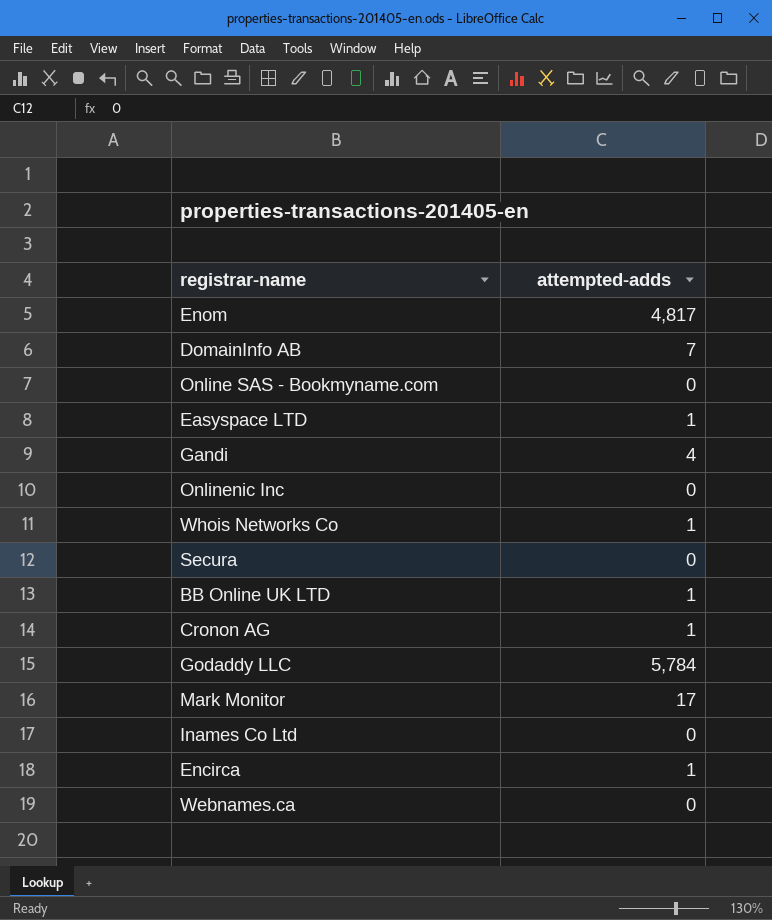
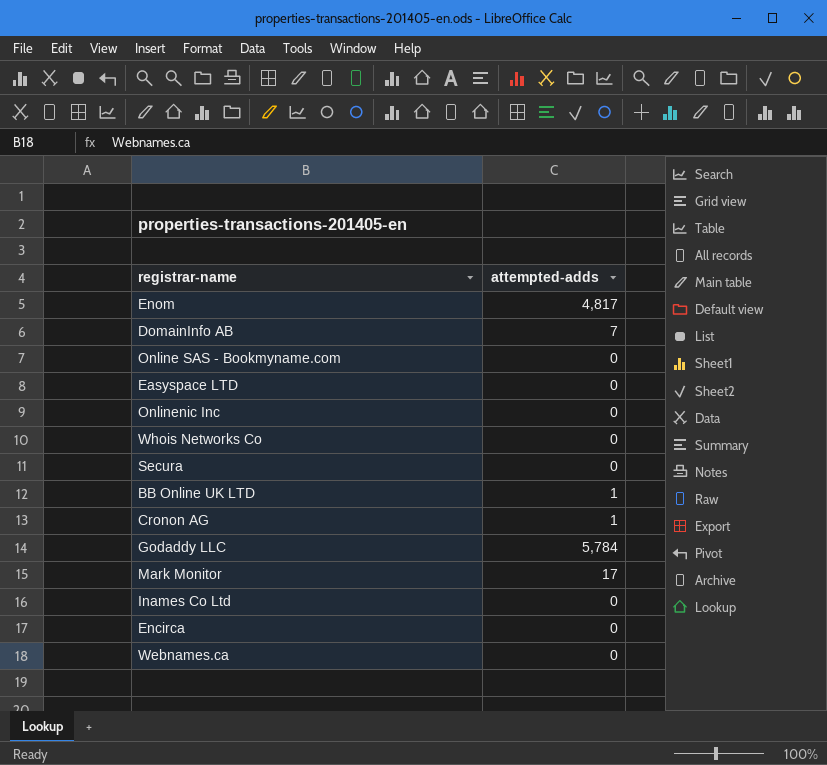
row Gandi: 4 -> none
Easyspace LTD | attempted-adds: 1 -> 0
Whois Networks Co | attempted-adds: 1 -> 0
Encirca | attempted-adds: 1 -> 0

